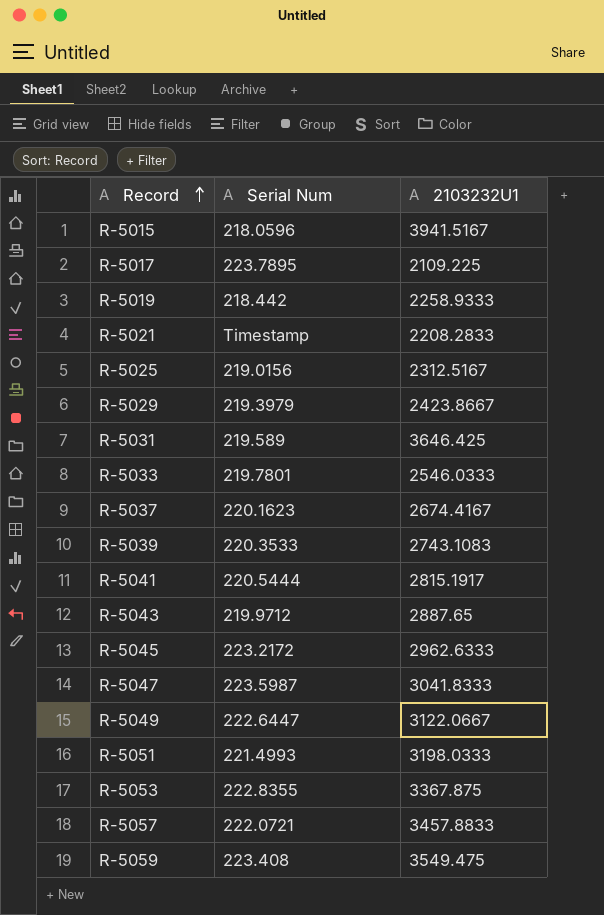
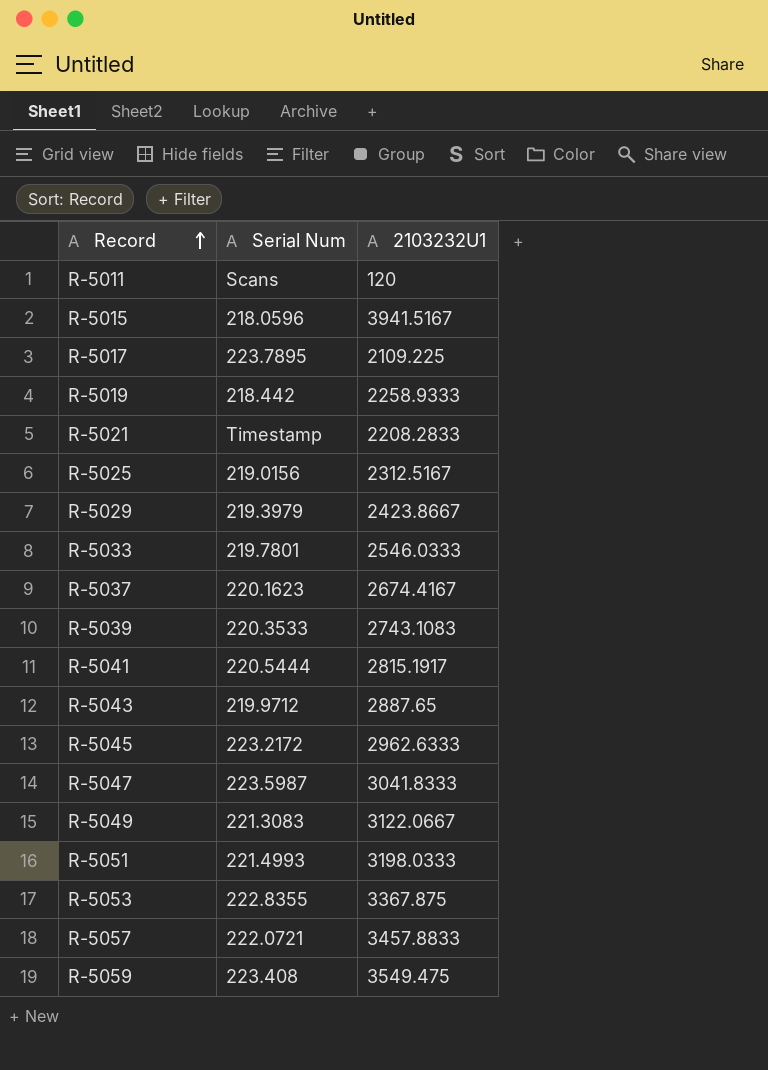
row R-5031: 219.589 | 3646.425 -> none
row R-5011: none -> Scans | 120
R-5049 | Serial Num: 222.6447 -> 221.3083

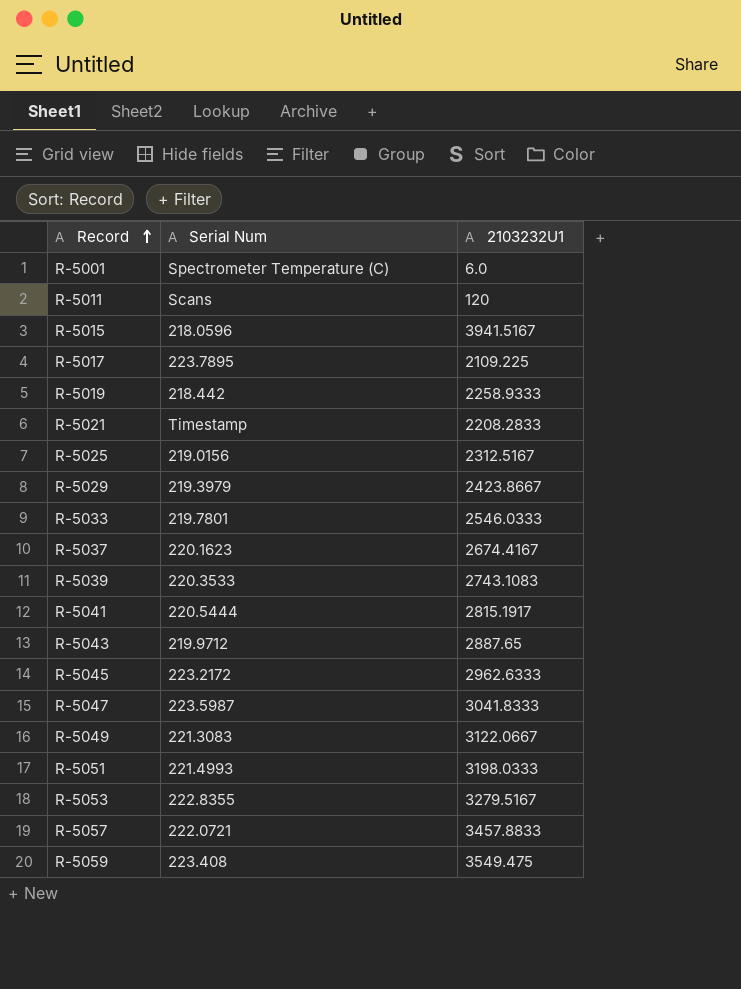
row R-5001: none -> Spectrometer Temperature (C) | 6.0
R-5053 | 2103232U1: 3367.875 -> 3279.5167

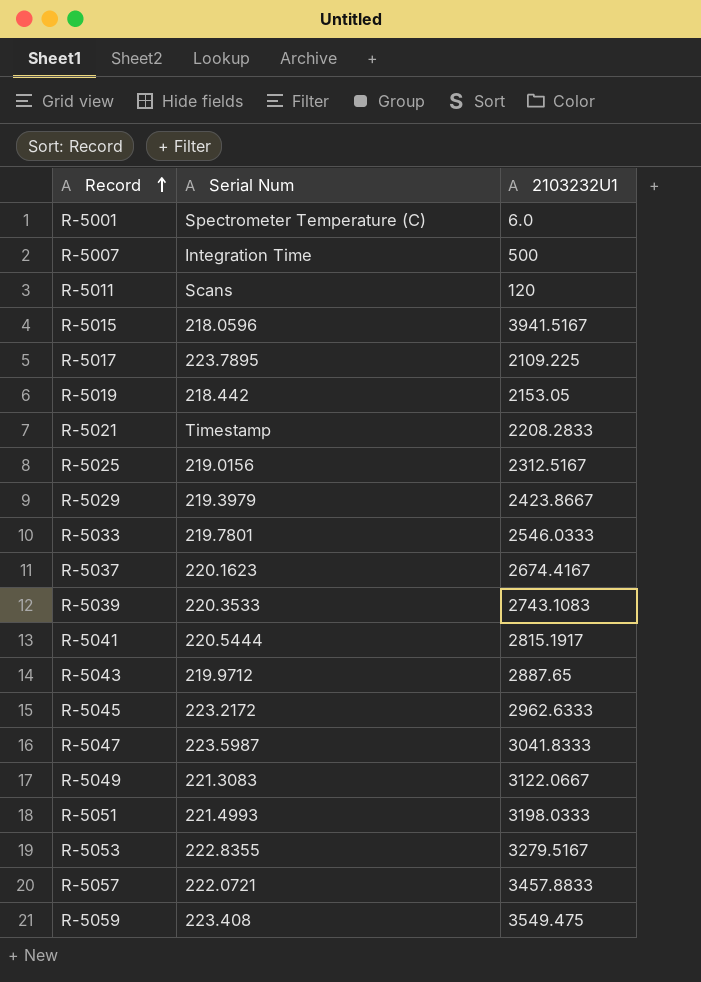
row R-5007: none -> Integration Time | 500
R-5019 | 2103232U1: 2258.9333 -> 2153.05

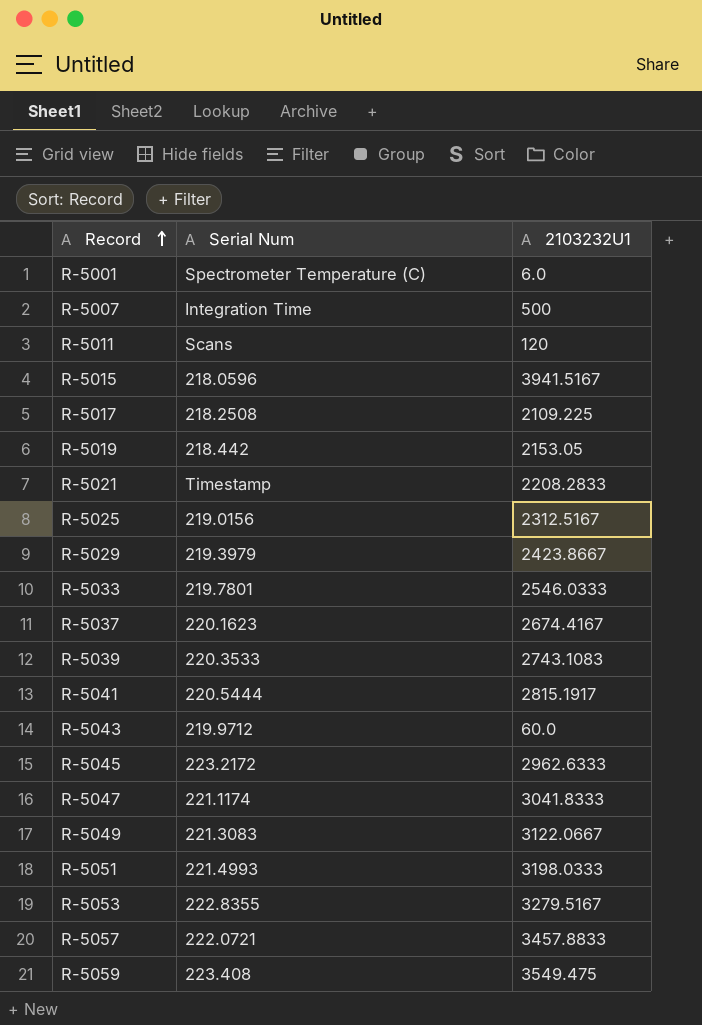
R-5017 | Serial Num: 223.7895 -> 218.2508
R-5043 | 2103232U1: 2887.65 -> 60.0
R-5047 | Serial Num: 223.5987 -> 221.1174

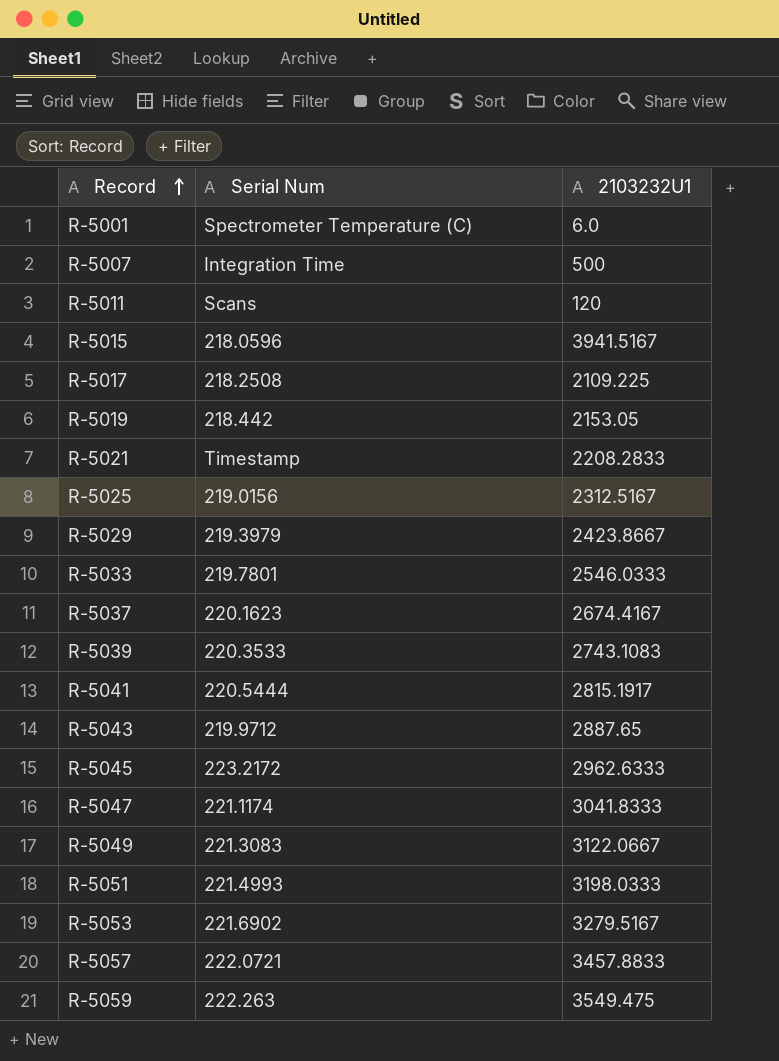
R-5043 | 2103232U1: 60.0 -> 2887.65
R-5053 | Serial Num: 222.8355 -> 221.6902
R-5059 | Serial Num: 223.408 -> 222.263

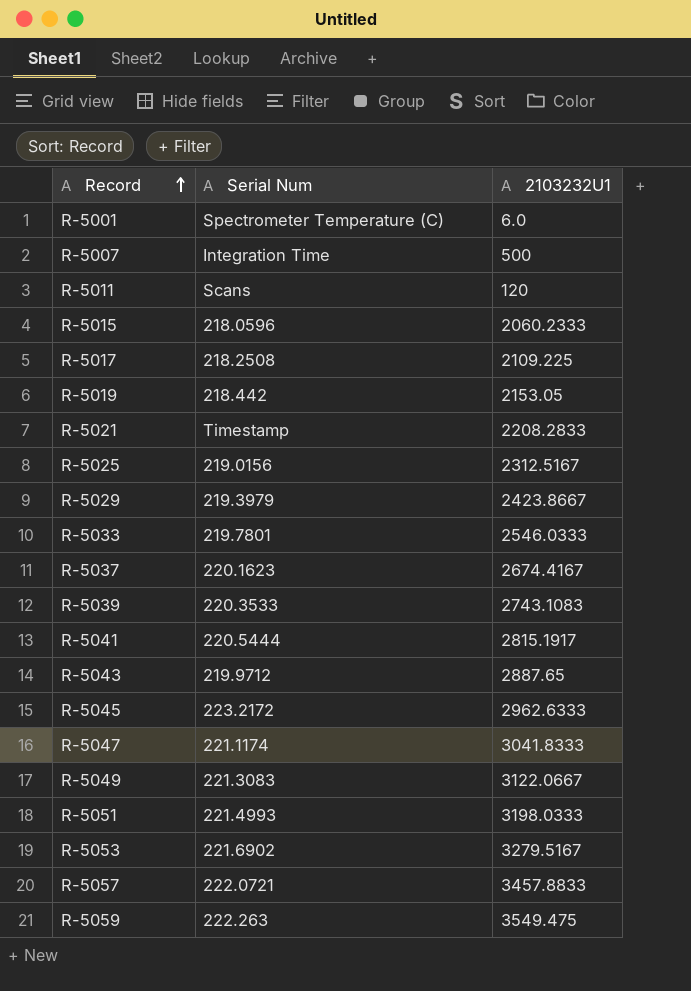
R-5015 | 2103232U1: 3941.5167 -> 2060.2333

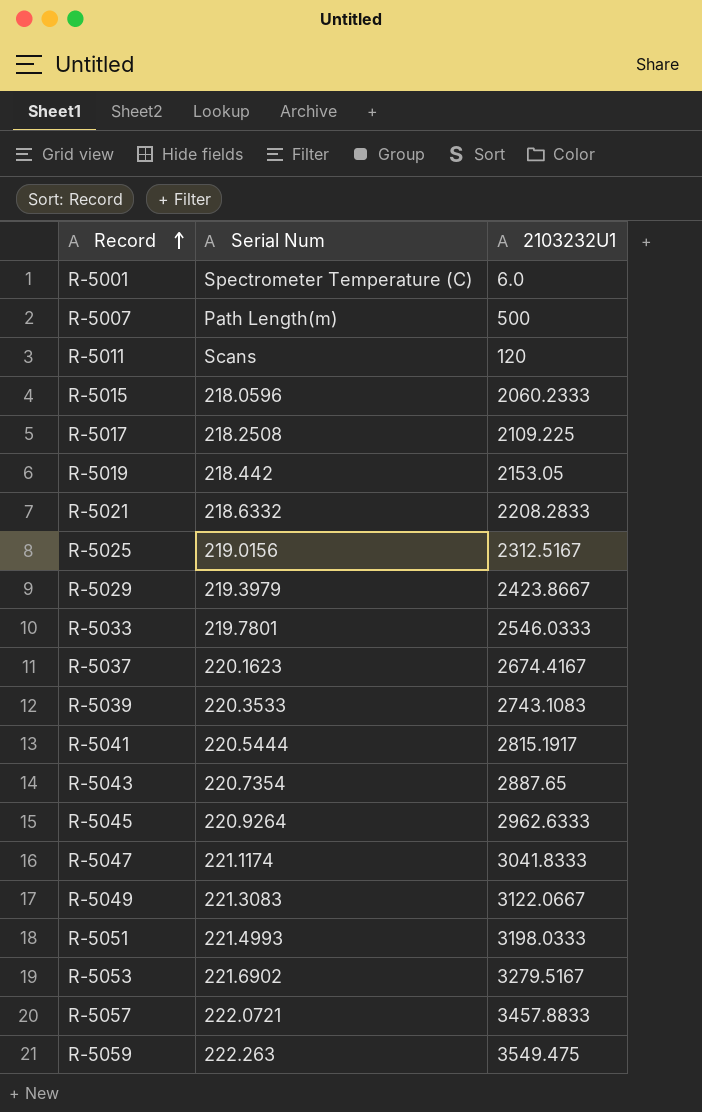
R-5007 | Serial Num: Integration Time -> Path Length(m)
R-5021 | Serial Num: Timestamp -> 218.6332
R-5043 | Serial Num: 219.9712 -> 220.7354
R-5045 | Serial Num: 223.2172 -> 220.9264

